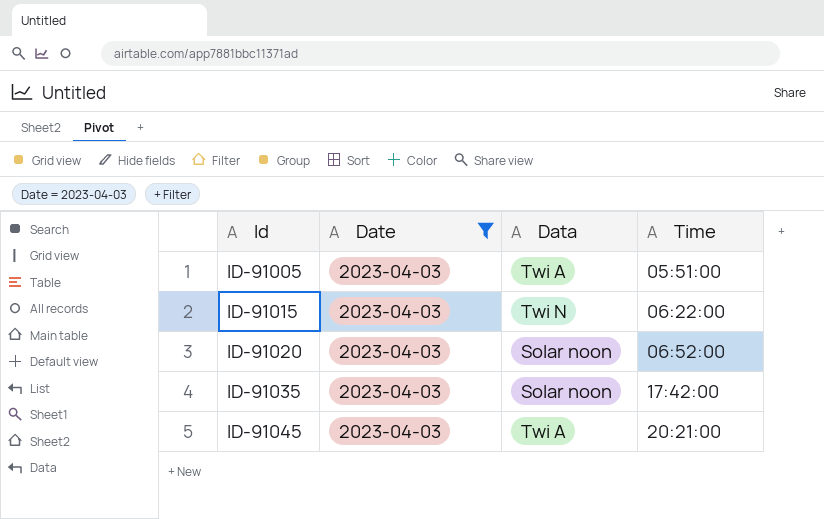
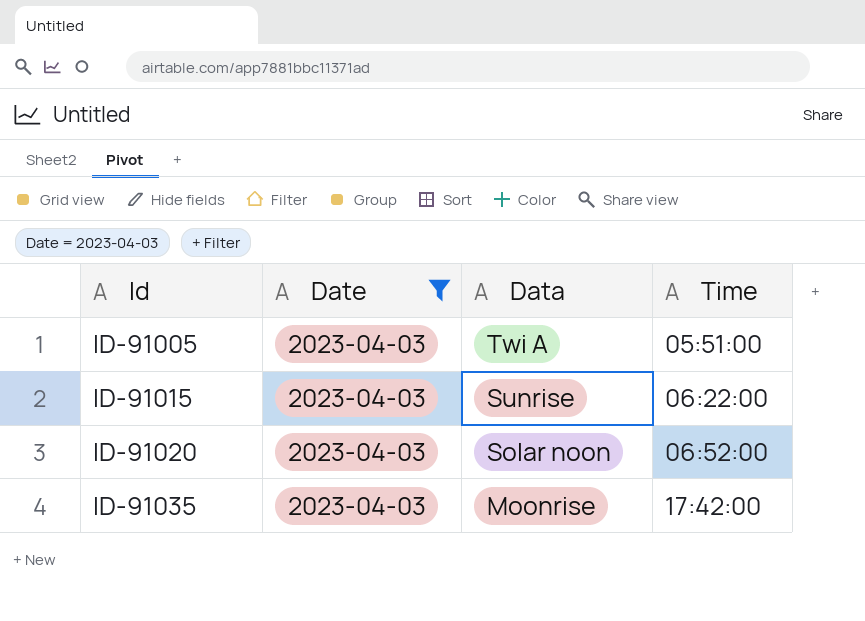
row ID-91045: 2023-04-03 | Twi A | 20:21:00 -> none
ID-91015 | Data: Twi N -> Sunrise
ID-91035 | Data: Solar noon -> Moonrise

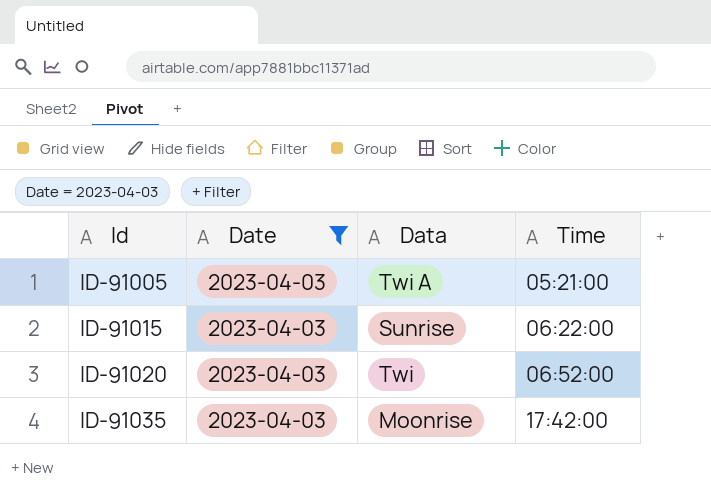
ID-91005 | Time: 05:51:00 -> 05:21:00
ID-91020 | Data: Solar noon -> Twi

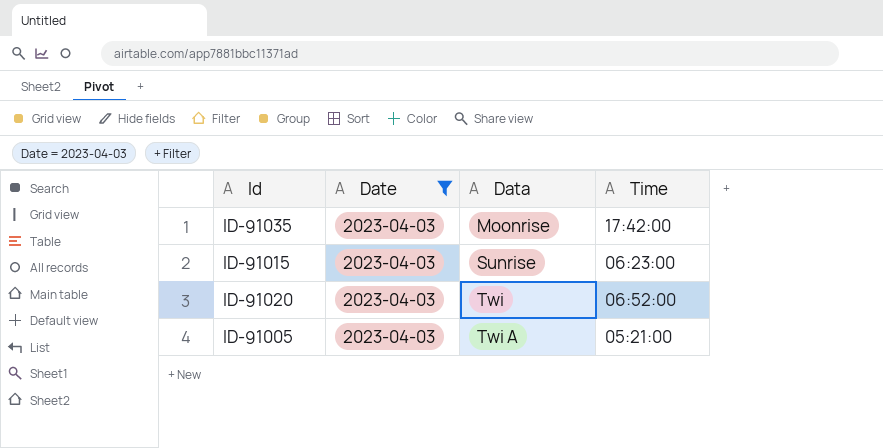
row order: Id ascending -> Data ascending
ID-91015 | Time: 06:22:00 -> 06:23:00

